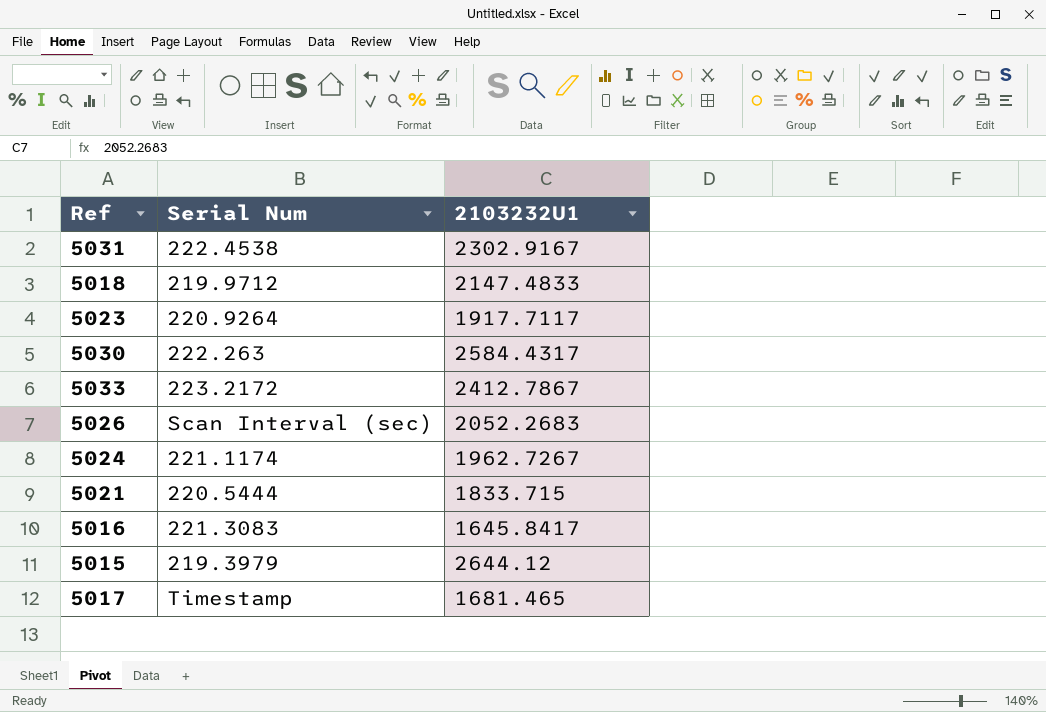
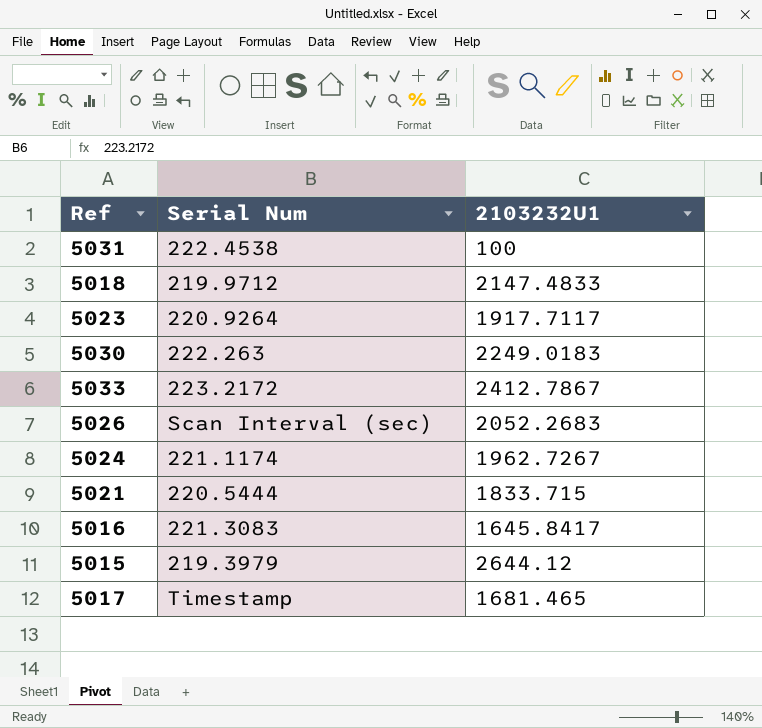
5031 | 2103232U1: 2302.9167 -> 100
5030 | 2103232U1: 2584.4317 -> 2249.0183

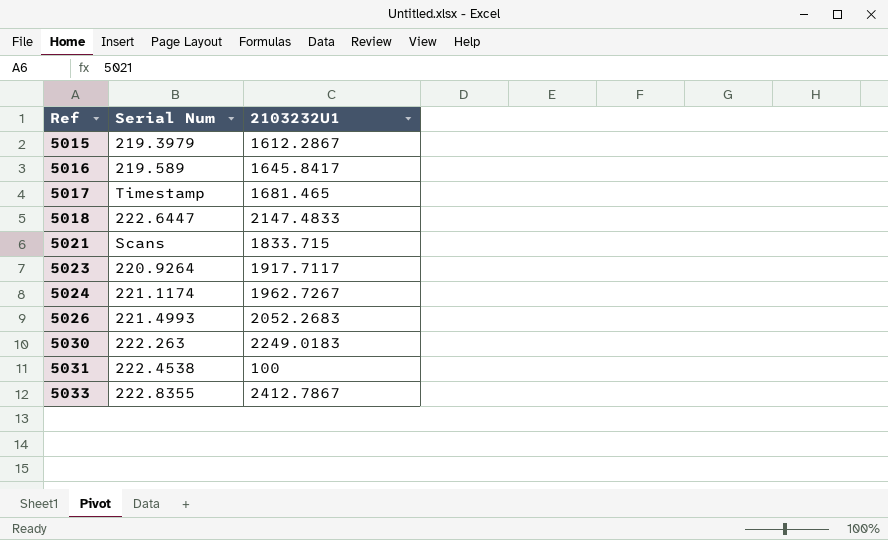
row order: none -> Ref ascending
5015 | 2103232U1: 2644.12 -> 1612.2867
5016 | Serial Num: 221.3083 -> 219.589
5018 | Serial Num: 219.9712 -> 222.6447
5021 | Serial Num: 220.5444 -> Scans
5026 | Serial Num: Scan Interval (sec) -> 221.4993
5033 | Serial Num: 223.2172 -> 222.8355

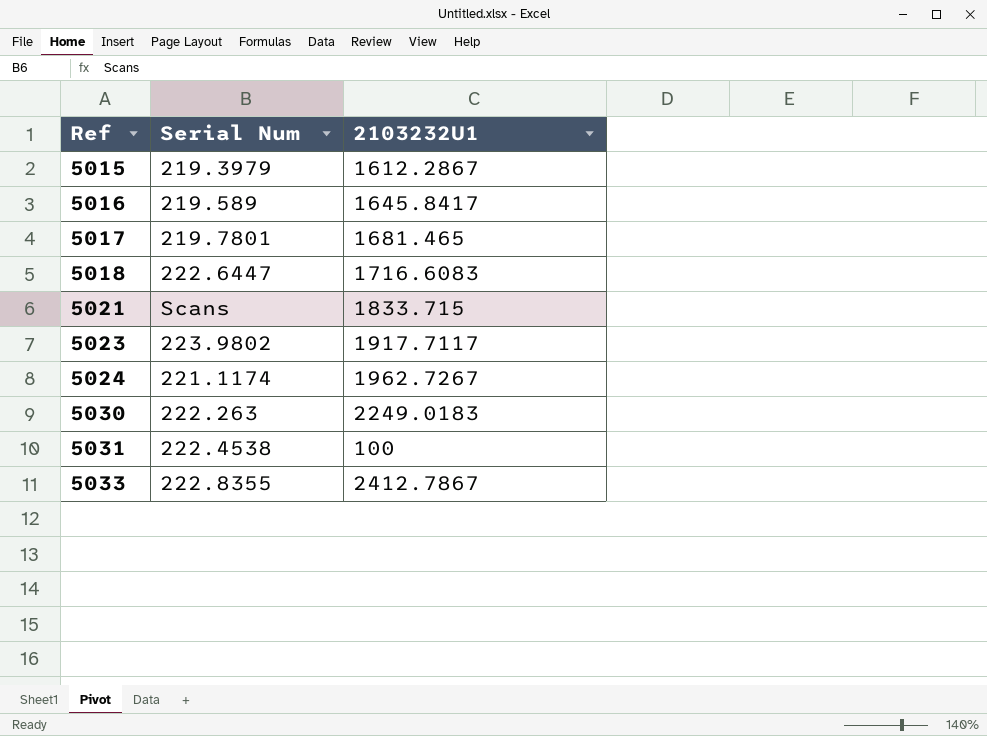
row 5026: 221.4993 | 2052.2683 -> none
5017 | Serial Num: Timestamp -> 219.7801
5018 | 2103232U1: 2147.4833 -> 1716.6083
5023 | Serial Num: 220.9264 -> 223.9802

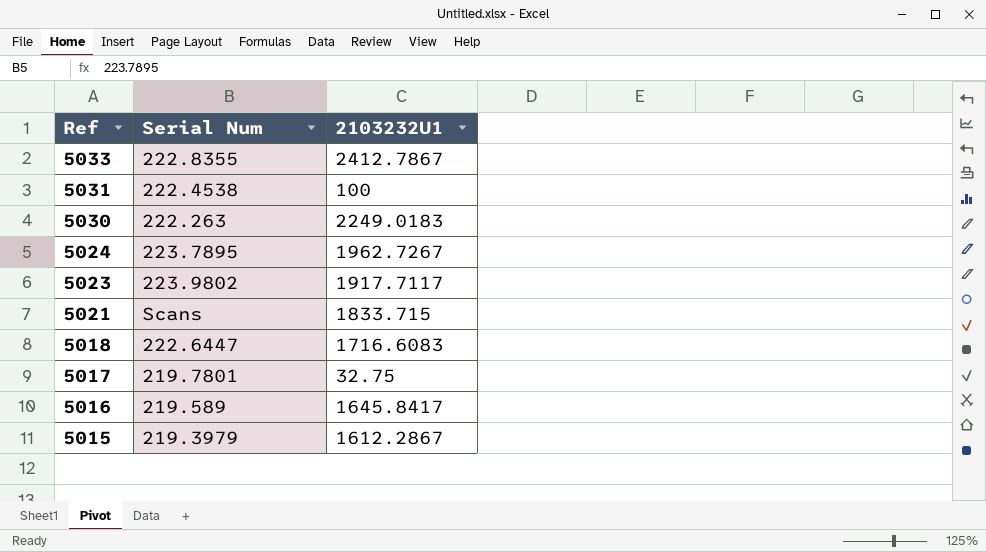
row order: Ref ascending -> Ref descending
5024 | Serial Num: 221.1174 -> 223.7895
5017 | 2103232U1: 1681.465 -> 32.75

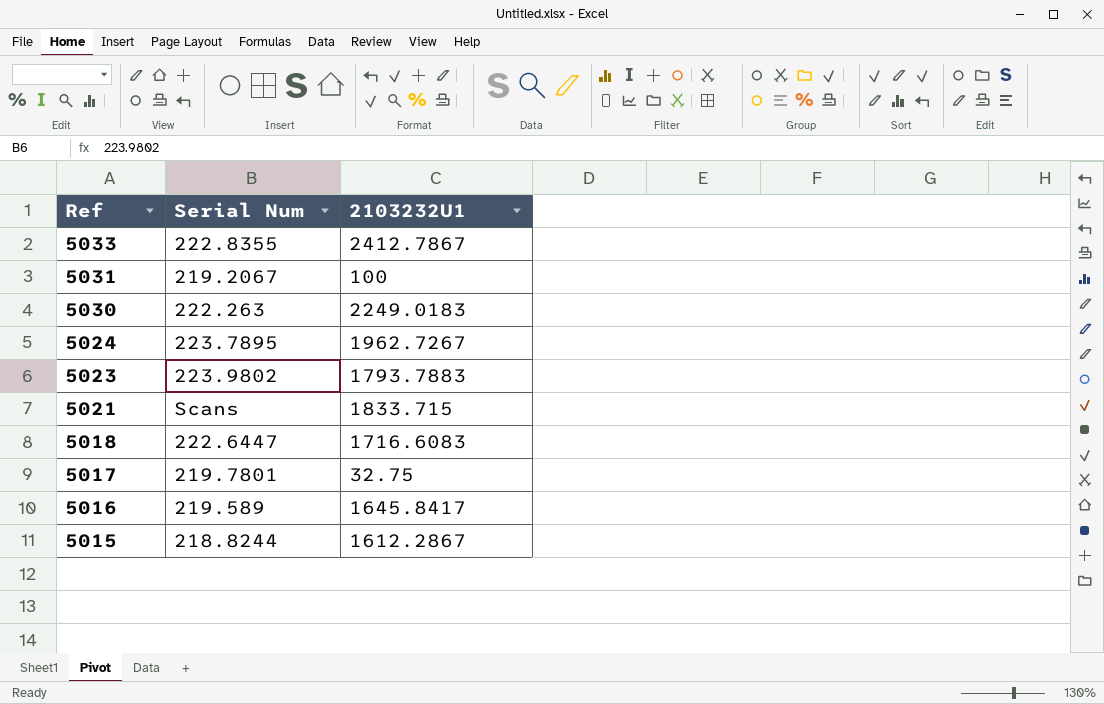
5031 | Serial Num: 222.4538 -> 219.2067
5023 | 2103232U1: 1917.7117 -> 1793.7883
5015 | Serial Num: 219.3979 -> 218.8244

